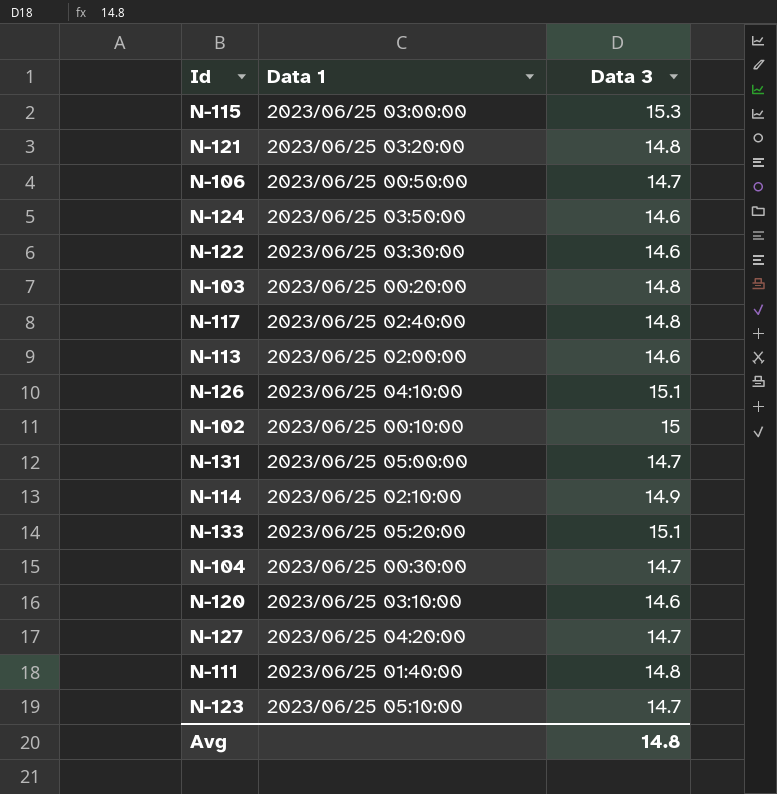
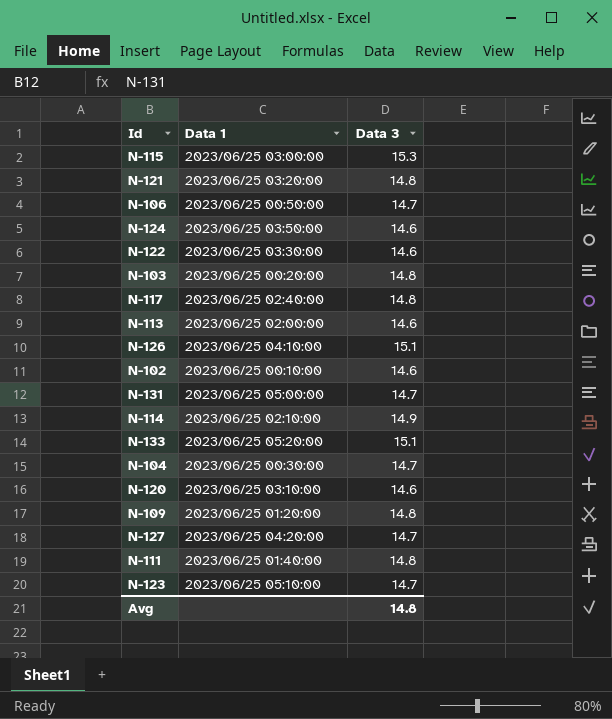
N-102 | Data 3: 15 -> 14.6
row N-109: none -> 2023/06/25 01:20:00 | 14.8

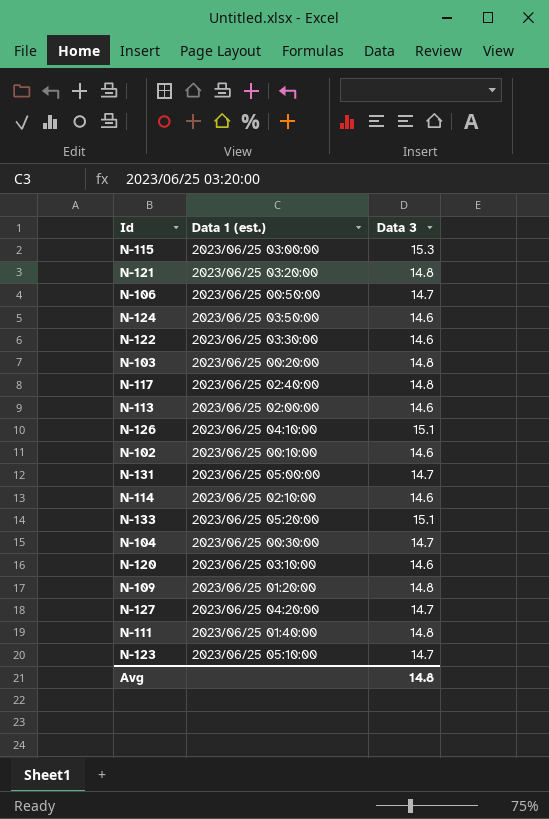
column name: Data 1 -> Data 1 (est.)
N-114 | Data 3: 14.9 -> 14.6

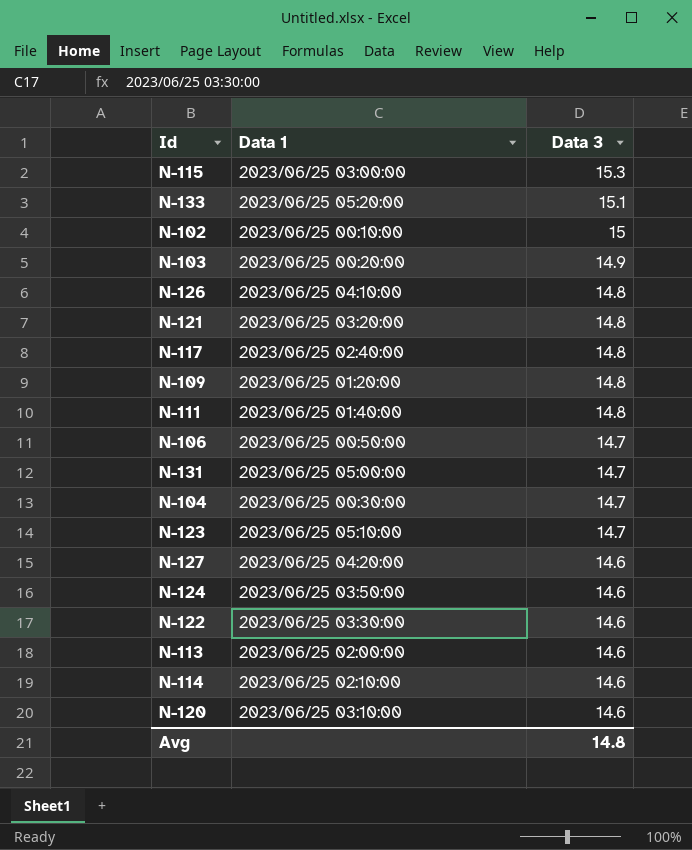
row order: none -> Data 3 descending
column name: Data 1 (est.) -> Data 1
N-102 | Data 3: 14.6 -> 15
N-103 | Data 3: 14.8 -> 14.9
N-126 | Data 3: 15.1 -> 14.8
N-127 | Data 3: 14.7 -> 14.6

